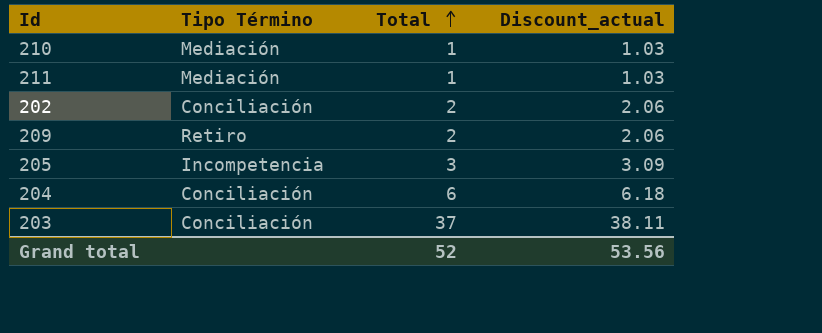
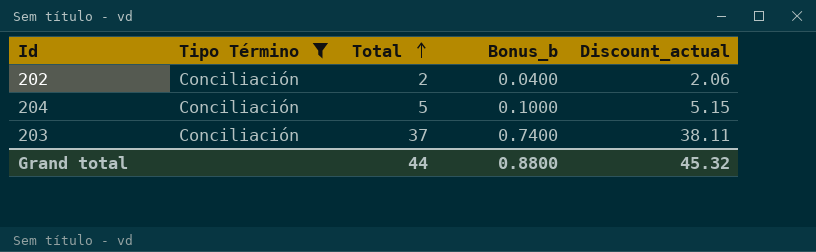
filter: none -> Tipo Término = Conciliación
column Bonus_b | formula: none -> [Total] * 0.02
204 | Total: 6 -> 5
204 | Discount_actual: 6.18 -> 5.15
Grand total | Total: 52 -> 44
Grand total | Discount_actual: 53.56 -> 45.32

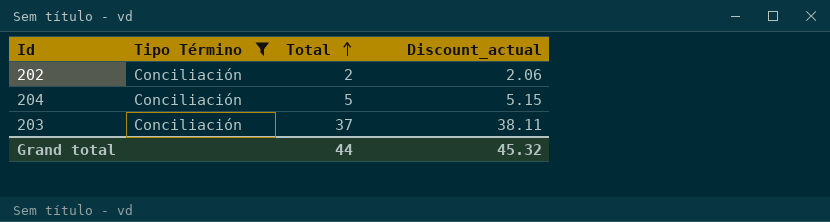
column Bonus_b | formula: [Total] * 0.02 -> none

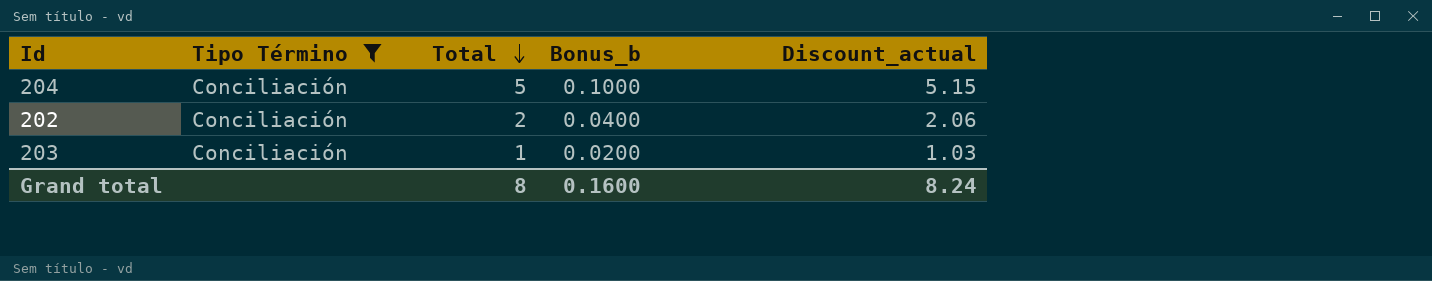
row order: Total ascending -> Total descending
column Bonus_b | formula: none -> [Total] * 0.02
203 | Total: 37 -> 1
203 | Discount_actual: 38.11 -> 1.03
Grand total | Total: 44 -> 8
Grand total | Discount_actual: 45.32 -> 8.24

